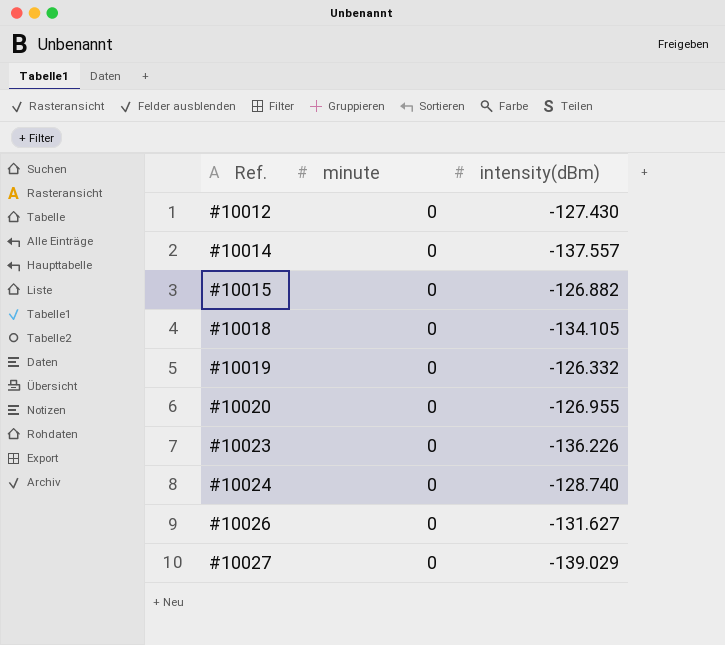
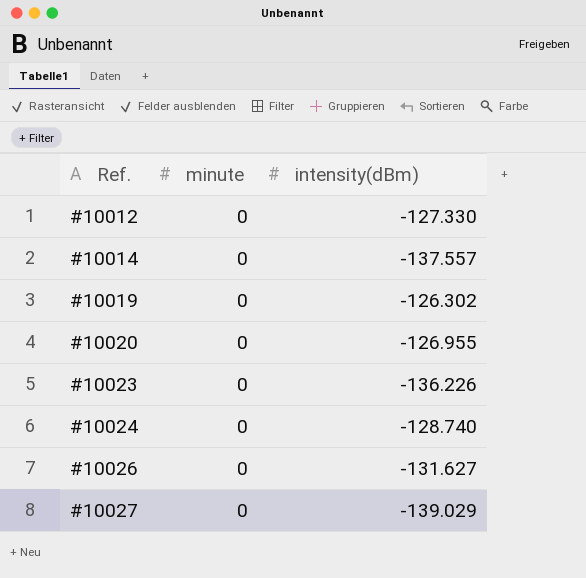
row #10015: 0 | -126.882 -> none
row #10018: 0 | -134.105 -> none
#10012 | intensity(dBm): -127.430 -> -127.330
#10019 | intensity(dBm): -126.332 -> -126.302

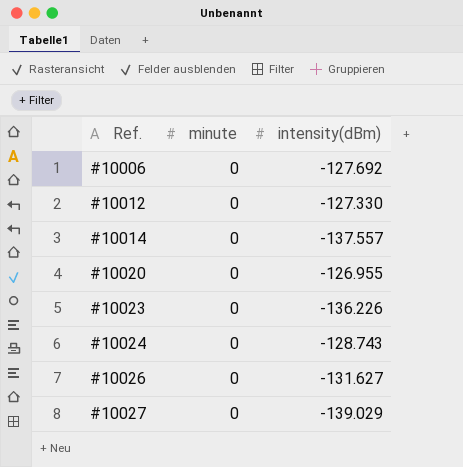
row #10019: 0 | -126.302 -> none
row #10006: none -> 0 | -127.692
#10024 | intensity(dBm): -128.740 -> -128.743

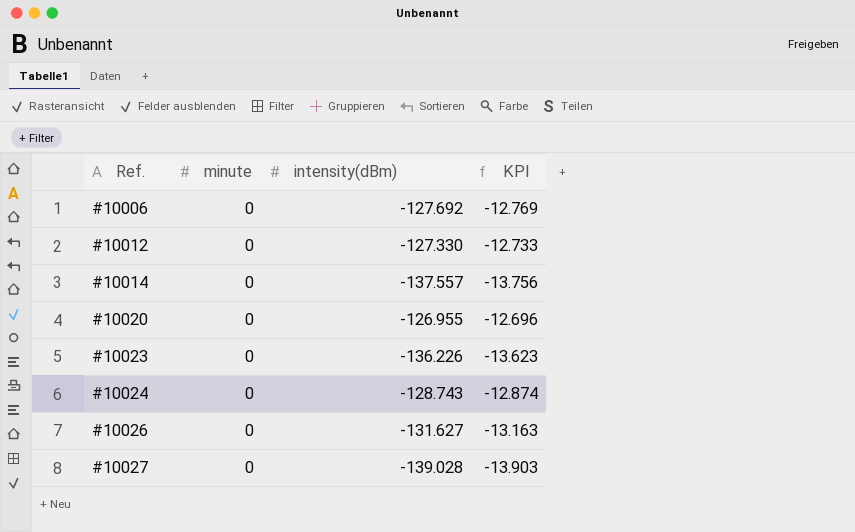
column KPI | formula: none -> [intensity(dBm)] * 0.1
#10027 | intensity(dBm): -139.029 -> -139.028

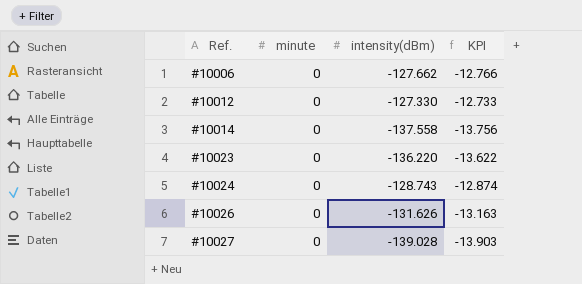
row #10020: 0 | -126.955 | -12.696 -> none
#10006 | intensity(dBm): -127.692 -> -127.662
#10006 | KPI: -12.769 -> -12.766
#10014 | intensity(dBm): -137.557 -> -137.558
#10023 | intensity(dBm): -136.226 -> -136.220
#10023 | KPI: -13.623 -> -13.622
#10026 | intensity(dBm): -131.627 -> -131.626

